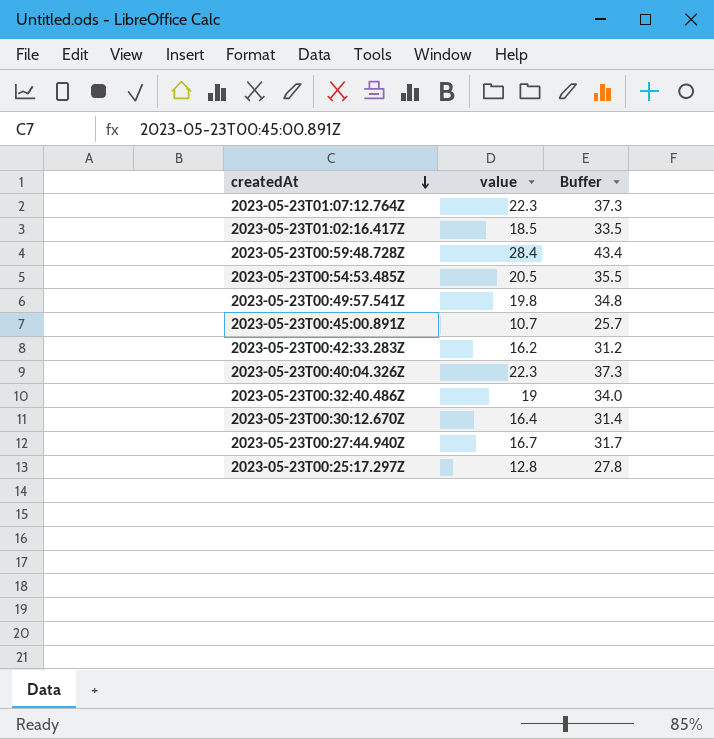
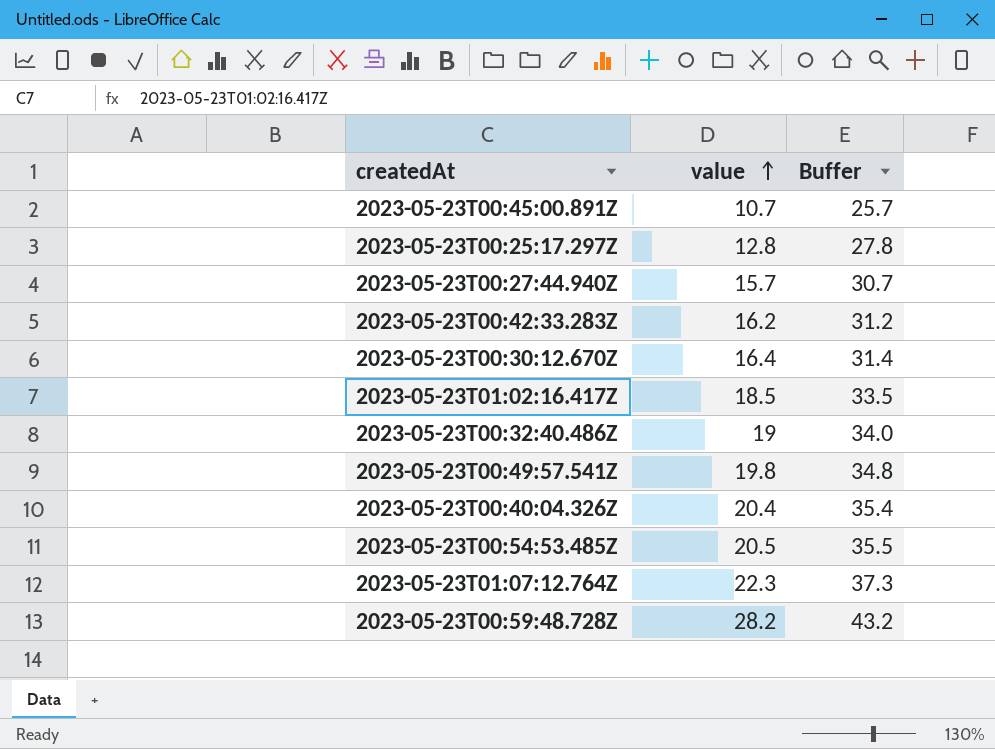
row order: createdAt descending -> value ascending
2023-05-23T00:27:44.940Z | value: 16.7 -> 15.7
2023-05-23T00:27:44.940Z | Buffer: 31.7 -> 30.7
2023-05-23T00:40:04.326Z | value: 22.3 -> 20.4
2023-05-23T00:40:04.326Z | Buffer: 37.3 -> 35.4
2023-05-23T00:59:48.728Z | value: 28.4 -> 28.2
2023-05-23T00:59:48.728Z | Buffer: 43.4 -> 43.2

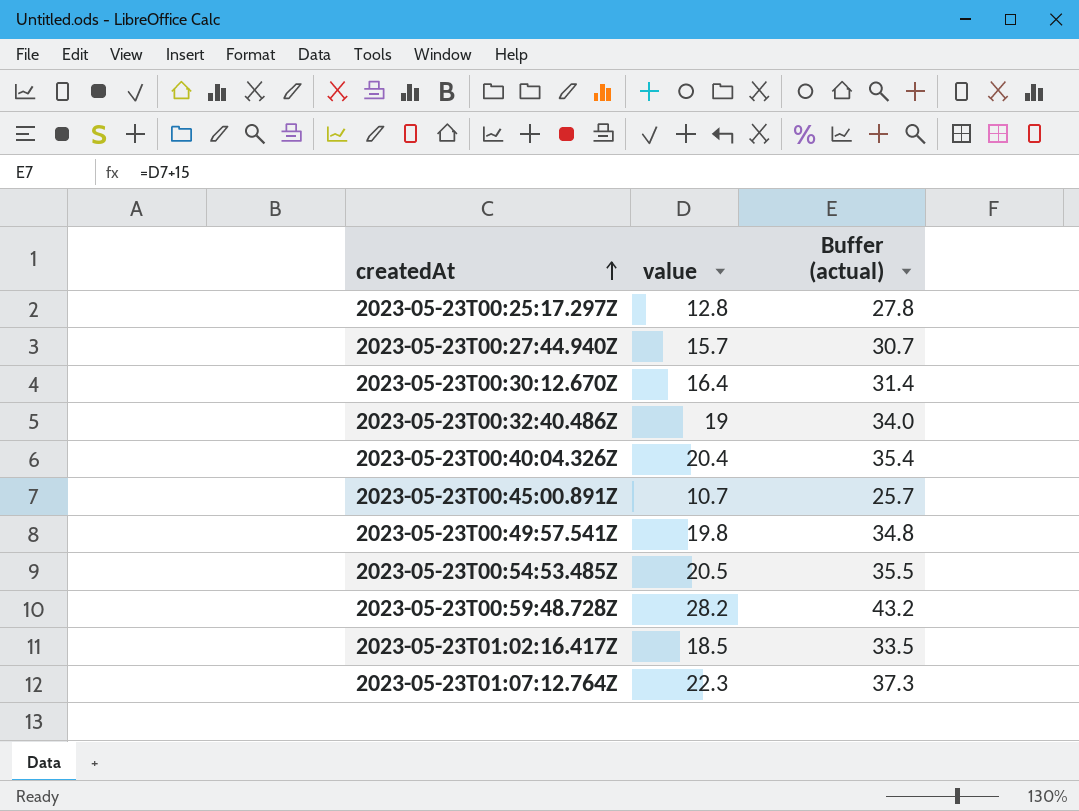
row order: value ascending -> createdAt ascending
column name: Buffer -> Buffer (actual)
row 2023-05-23T00:42:33.283Z: 16.2 | 31.2 -> none

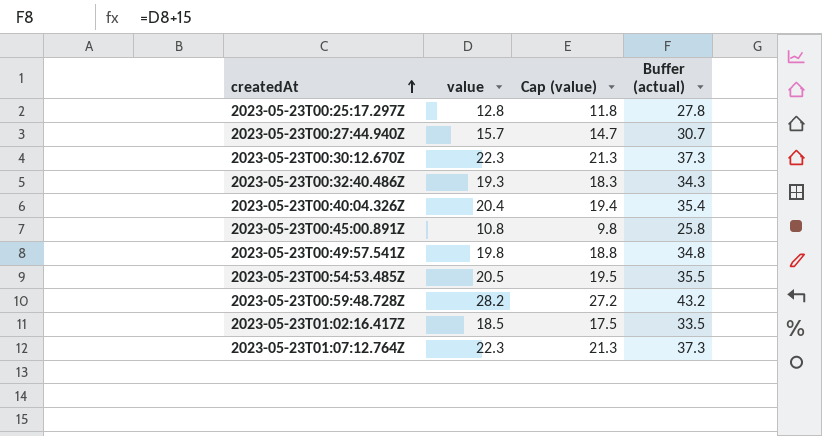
column Cap (value) | formula: none -> [value] - 1
2023-05-23T00:30:12.670Z | value: 16.4 -> 22.3
2023-05-23T00:30:12.670Z | Buffer (actual): 31.4 -> 37.3
2023-05-23T00:32:40.486Z | value: 19 -> 19.3
2023-05-23T00:32:40.486Z | Buffer (actual): 34.0 -> 34.3
2023-05-23T00:45:00.891Z | value: 10.7 -> 10.8
2023-05-23T00:45:00.891Z | Buffer (actual): 25.7 -> 25.8

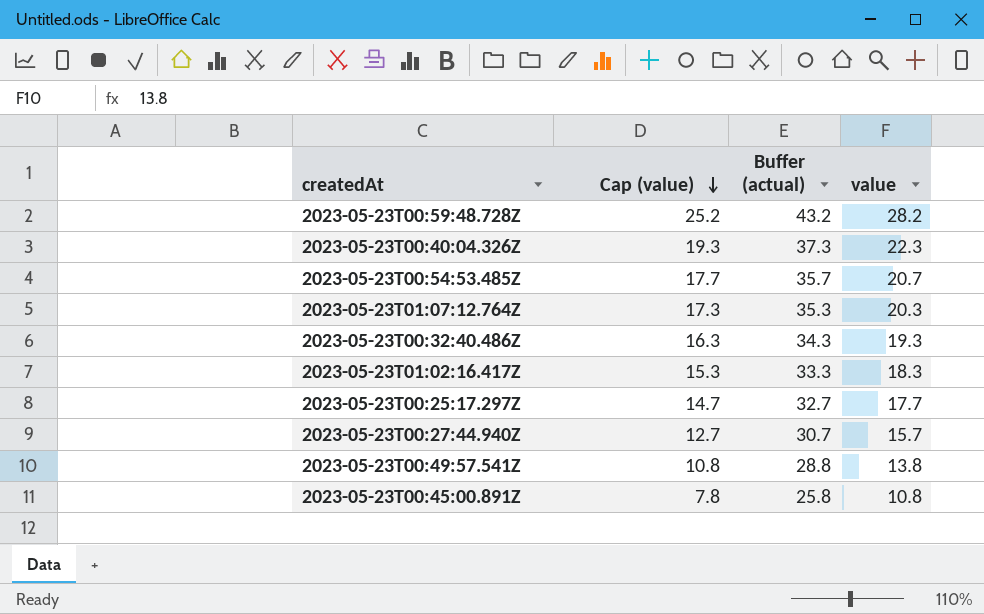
row order: createdAt ascending -> Cap (value) descending
column Cap (value) | formula: [value] - 1 -> [value] - 3
column value | position: 2 -> 4
row 2023-05-23T00:30:12.670Z: 22.3 | 21.3 | 37.3 -> none
2023-05-23T00:40:04.326Z | Buffer (actual): 35.4 -> 37.3
2023-05-23T00:40:04.326Z | value: 20.4 -> 22.3
2023-05-23T00:54:53.485Z | Buffer (actual): 35.5 -> 35.7
2023-05-23T00:54:53.485Z | value: 20.5 -> 20.7
2023-05-23T01:07:12.764Z | Buffer (actual): 37.3 -> 35.3
2023-05-23T01:07:12.764Z | value: 22.3 -> 20.3
2023-05-23T01:02:16.417Z | Buffer (actual): 33.5 -> 33.3
2023-05-23T01:02:16.417Z | value: 18.5 -> 18.3
2023-05-23T00:25:17.297Z | Buffer (actual): 27.8 -> 32.7
2023-05-23T00:25:17.297Z | value: 12.8 -> 17.7
2023-05-23T00:49:57.541Z | Buffer (actual): 34.8 -> 28.8
2023-05-23T00:49:57.541Z | value: 19.8 -> 13.8

